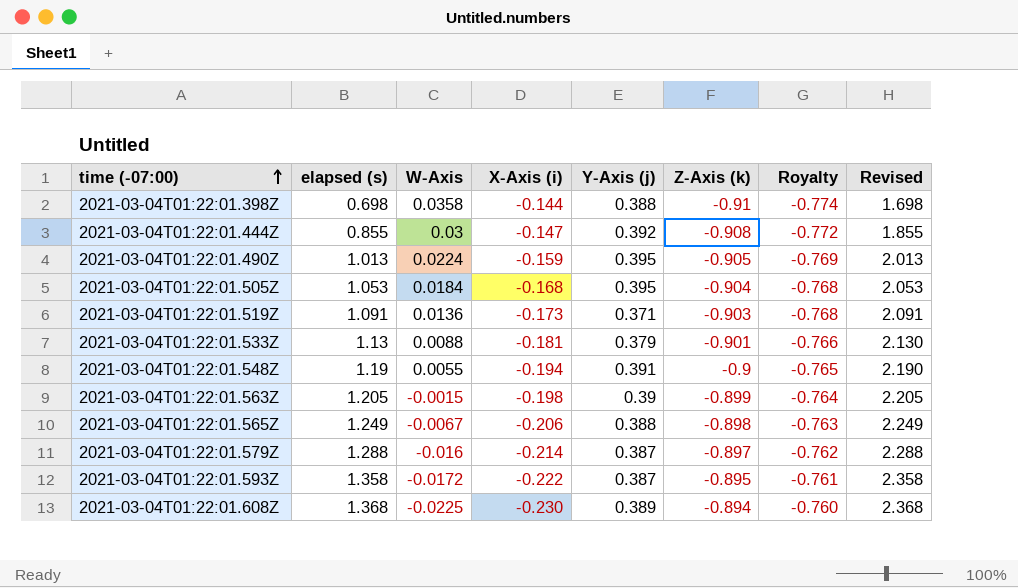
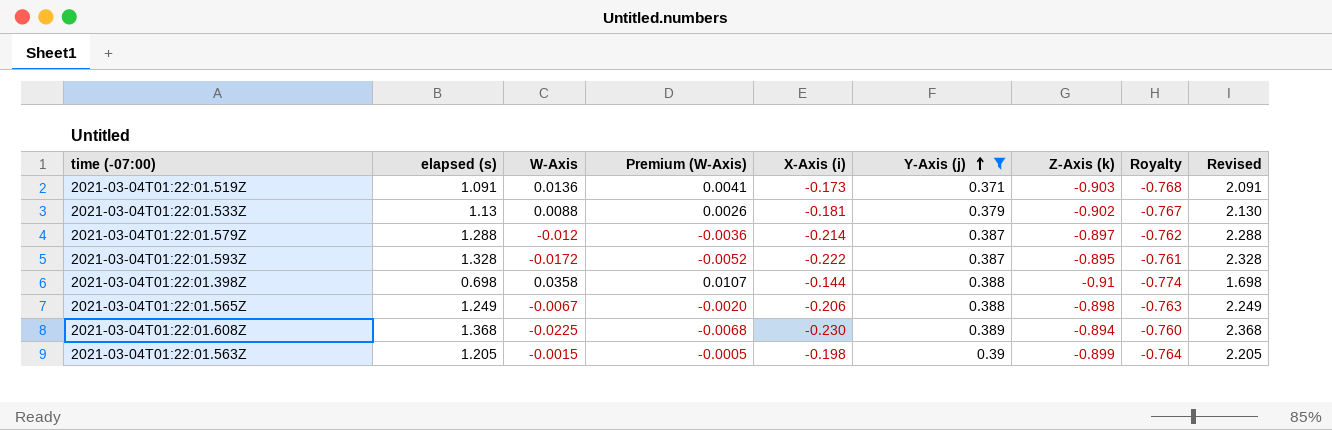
filter: none -> Y-Axis (j) <= 0.39
row order: time (-07:00) ascending -> Y-Axis (j) ascending
column Premium (W-Axis) | formula: none -> [W-Axis] * 0.3
2021-03-04T01:22:01.533Z | Z-Axis (k): -0.901 -> -0.902
2021-03-04T01:22:01.533Z | Royalty: -0.766 -> -0.767
2021-03-04T01:22:01.579Z | W-Axis: -0.016 -> -0.012
2021-03-04T01:22:01.593Z | elapsed (s): 1.358 -> 1.328
2021-03-04T01:22:01.593Z | Revised: 2.358 -> 2.328

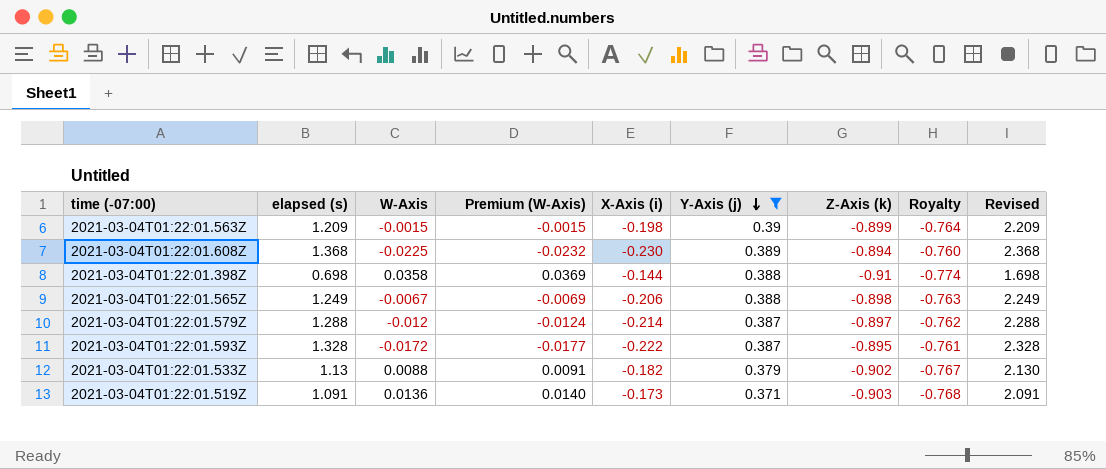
row order: Y-Axis (j) ascending -> Y-Axis (j) descending
column Premium (W-Axis) | formula: [W-Axis] * 0.3 -> [W-Axis] * 1.03
2021-03-04T01:22:01.563Z | elapsed (s): 1.205 -> 1.209
2021-03-04T01:22:01.563Z | Revised: 2.205 -> 2.209
2021-03-04T01:22:01.533Z | X-Axis (i): -0.181 -> -0.182

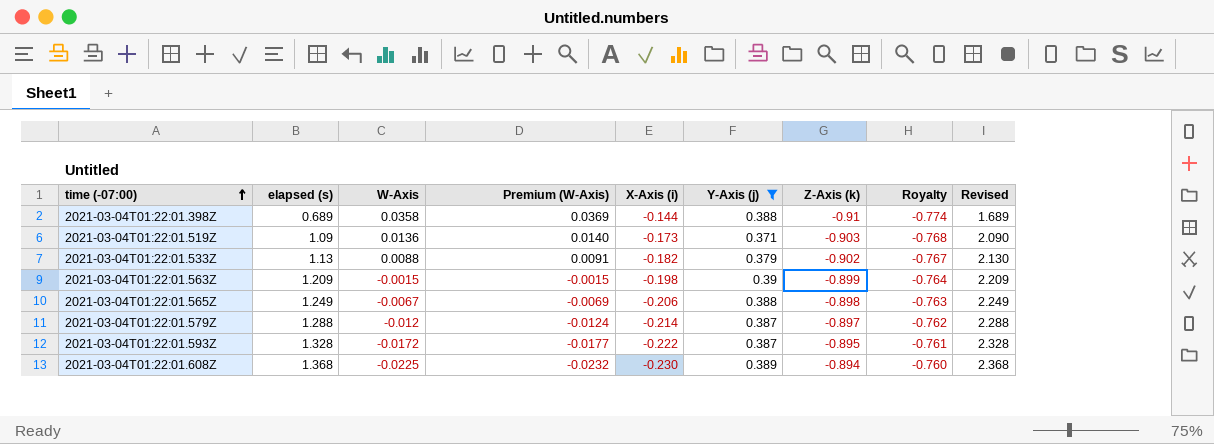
row order: Y-Axis (j) descending -> time (-07:00) ascending
2021-03-04T01:22:01.398Z | elapsed (s): 0.698 -> 0.689
2021-03-04T01:22:01.398Z | Revised: 1.698 -> 1.689
2021-03-04T01:22:01.519Z | elapsed (s): 1.091 -> 1.09
2021-03-04T01:22:01.519Z | Revised: 2.091 -> 2.090

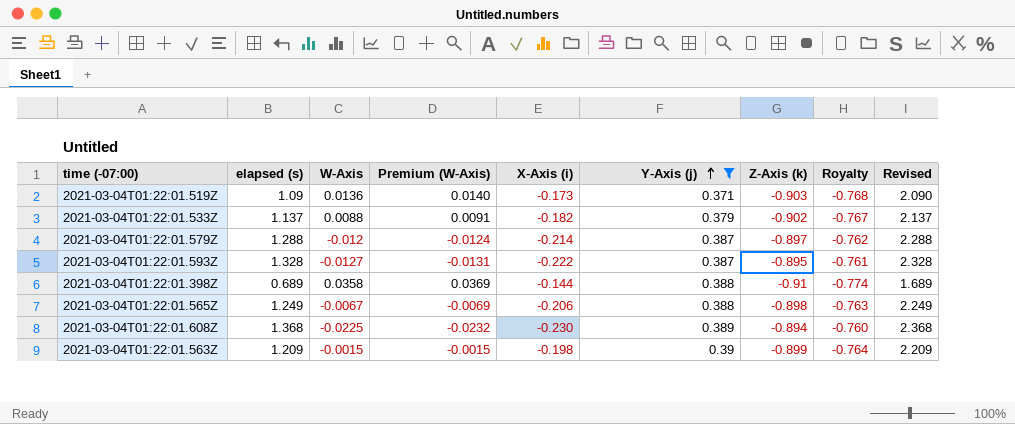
row order: time (-07:00) ascending -> Y-Axis (j) ascending
2021-03-04T01:22:01.533Z | elapsed (s): 1.13 -> 1.137
2021-03-04T01:22:01.533Z | Revised: 2.130 -> 2.137
2021-03-04T01:22:01.593Z | W-Axis: -0.0172 -> -0.0127
2021-03-04T01:22:01.593Z | Premium (W-Axis): -0.0177 -> -0.0131

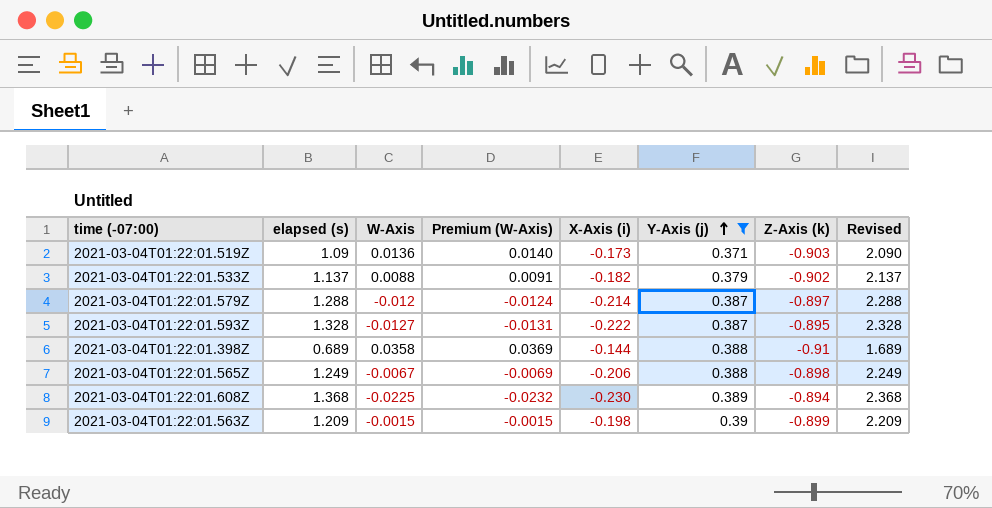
column Royalty | formula: [Z-Axis (k)] * 0.85 -> none

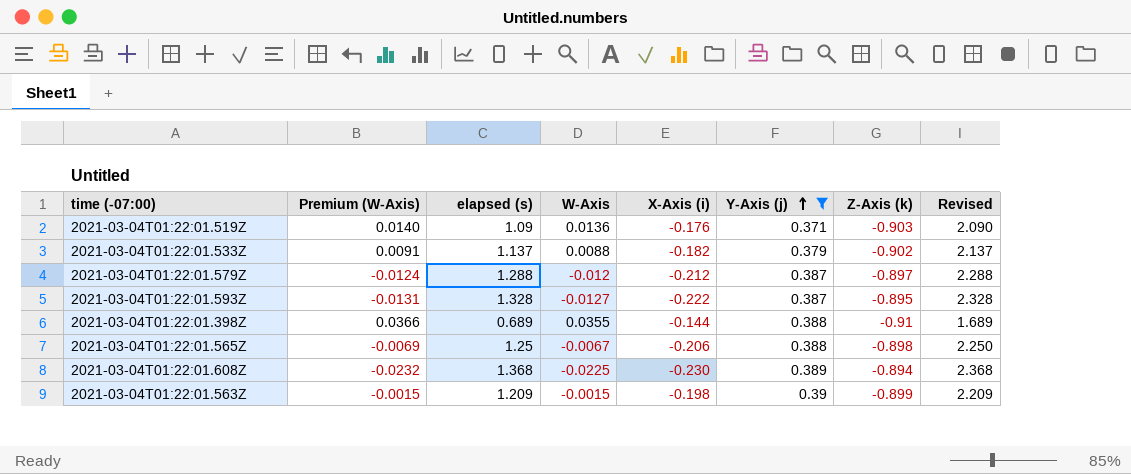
column Premium (W-Axis) | position: 4 -> 2
2021-03-04T01:22:01.519Z | X-Axis (i): -0.173 -> -0.176
2021-03-04T01:22:01.579Z | X-Axis (i): -0.214 -> -0.212
2021-03-04T01:22:01.398Z | Premium (W-Axis): 0.0369 -> 0.0366
2021-03-04T01:22:01.398Z | W-Axis: 0.0358 -> 0.0355
2021-03-04T01:22:01.565Z | elapsed (s): 1.249 -> 1.25
2021-03-04T01:22:01.565Z | Revised: 2.249 -> 2.250

